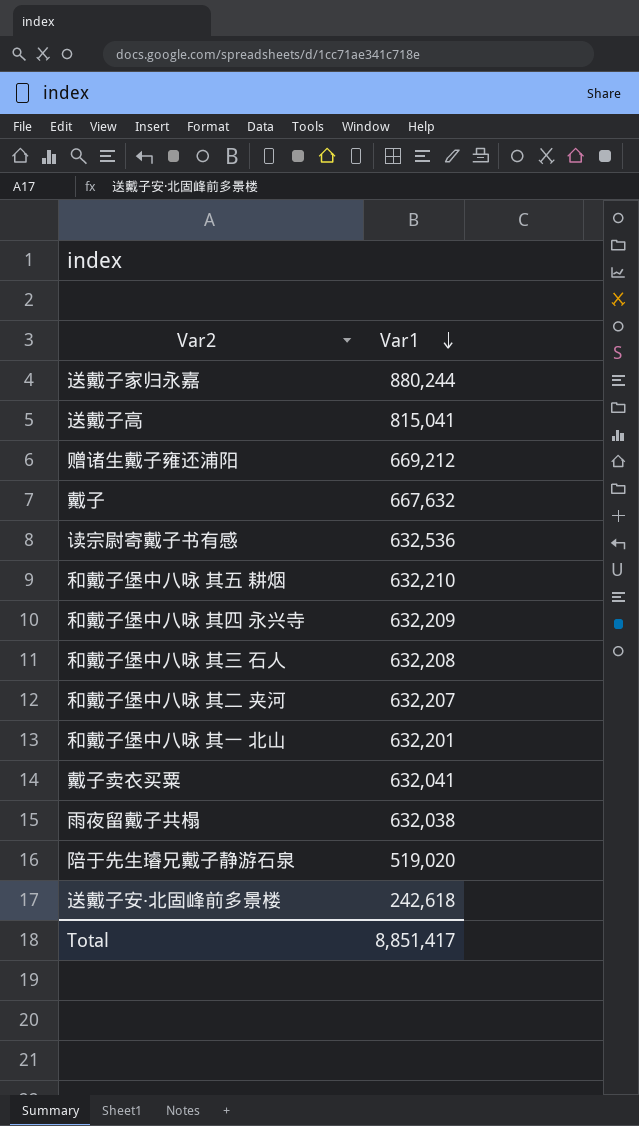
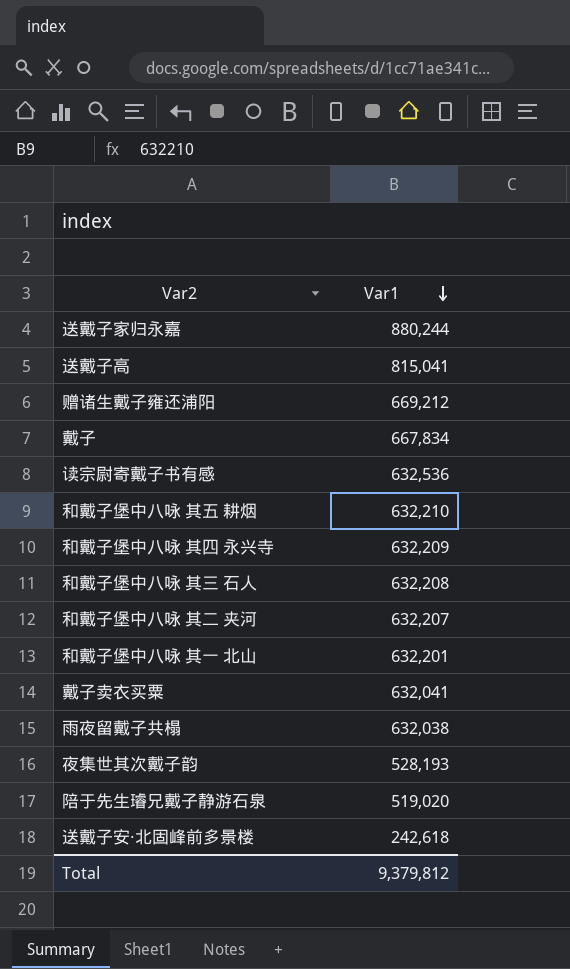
戴子 | Var1: 667,632 -> 667,834
row 夜集世其次戴子韵: none -> 528,193
Total | Var1: 8,851,417 -> 9,379,812

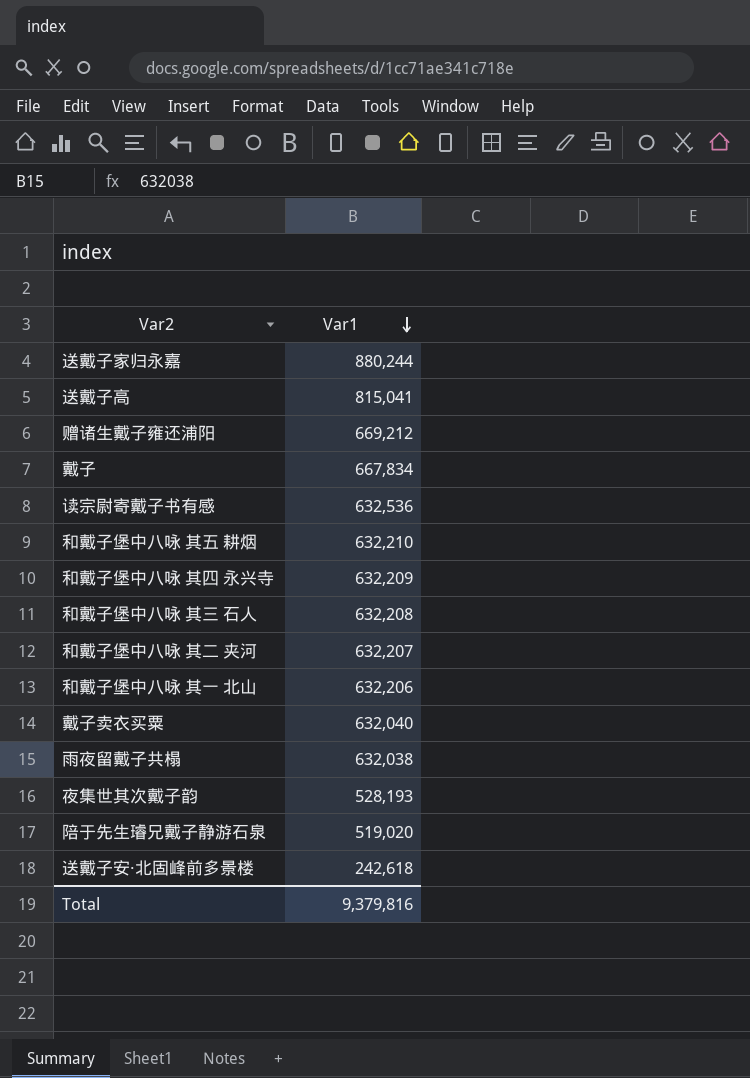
和戴子堡中八咏 其一 北山 | Var1: 632,201 -> 632,206
戴子卖衣买粟 | Var1: 632,041 -> 632,040
Total | Var1: 9,379,812 -> 9,379,816

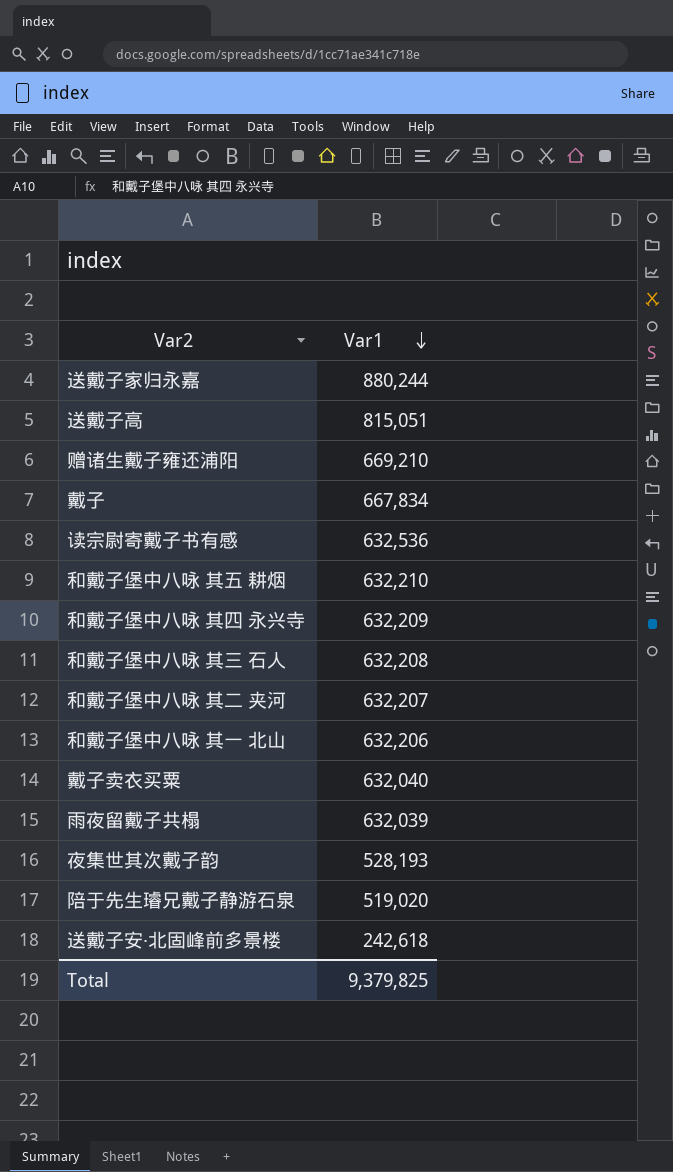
送戴子高 | Var1: 815,041 -> 815,051
赠诸生戴子雍还浦阳 | Var1: 669,212 -> 669,210
雨夜留戴子共榻 | Var1: 632,038 -> 632,039
Total | Var1: 9,379,816 -> 9,379,825

